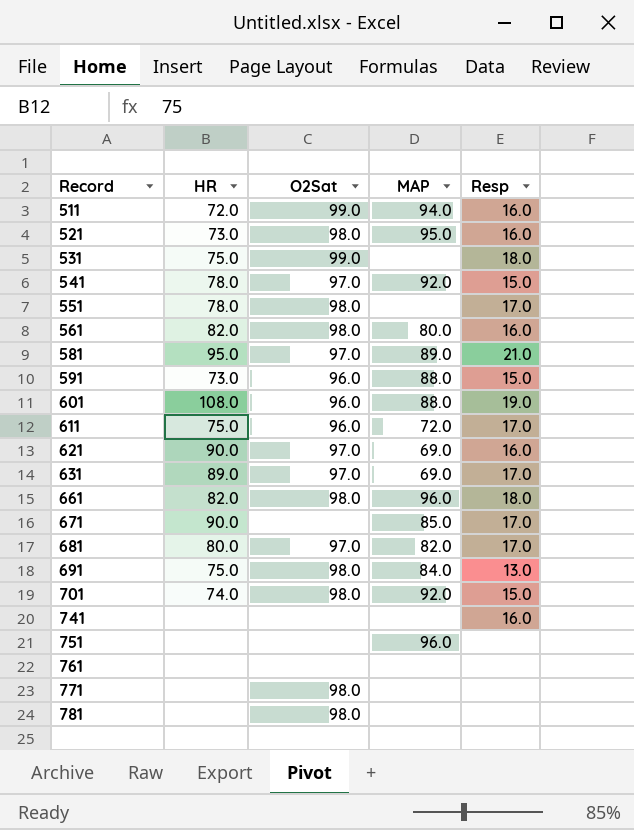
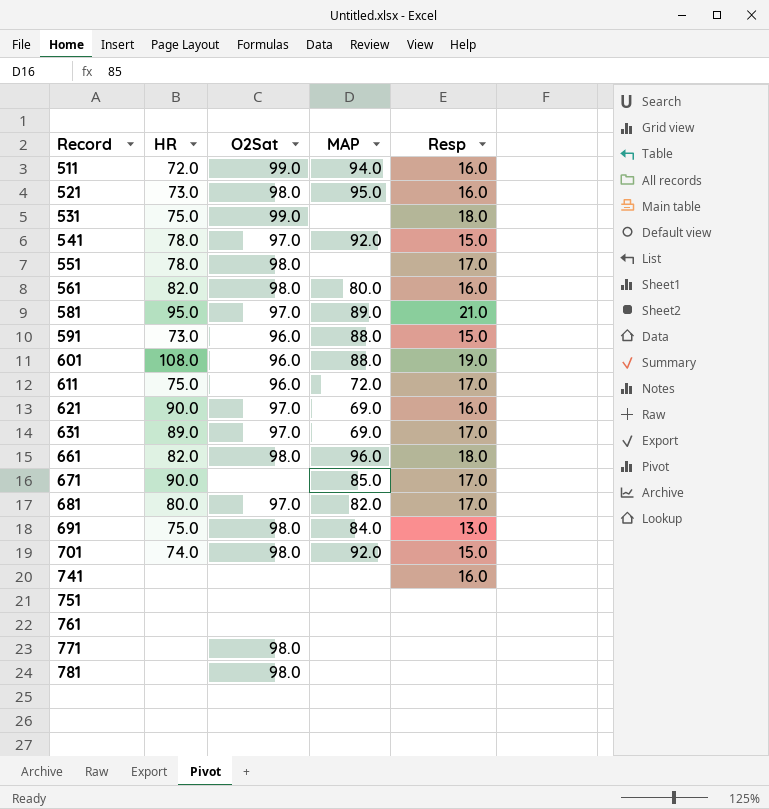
751 | MAP: 96.0 -> none

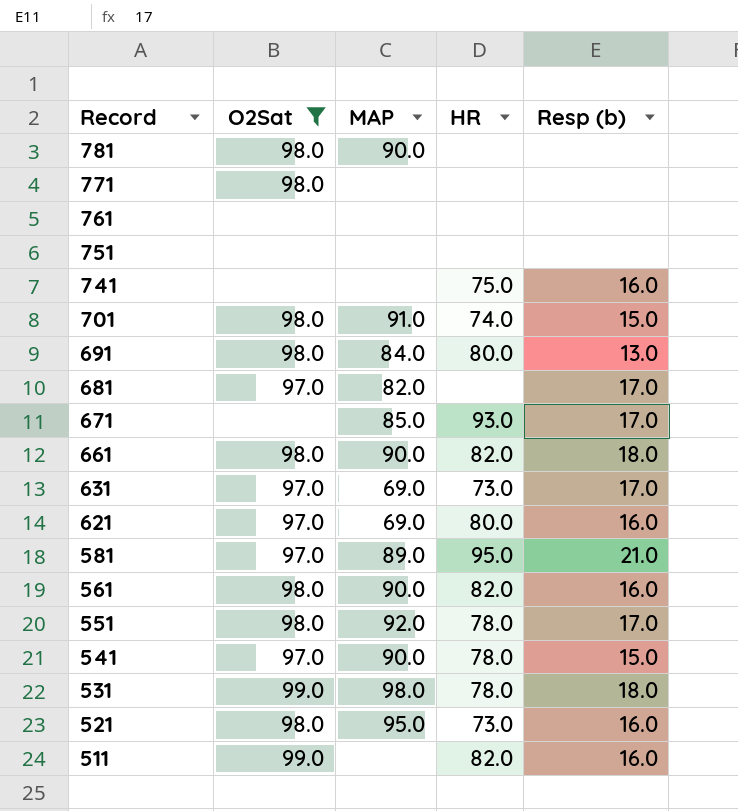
filter: none -> O2Sat != 96.0
row order: Record ascending -> Record descending
column HR | position: 2 -> 4
column name: Resp -> Resp (b)
781 | MAP: none -> 90.0
741 | HR: none -> 75.0
701 | MAP: 92.0 -> 91.0
691 | HR: 75.0 -> 80.0
681 | HR: 80.0 -> none
671 | HR: 90.0 -> 93.0
661 | MAP: 96.0 -> 90.0
631 | HR: 89.0 -> 73.0
621 | HR: 90.0 -> 80.0
561 | MAP: 80.0 -> 90.0
551 | MAP: none -> 92.0
541 | MAP: 92.0 -> 90.0
531 | MAP: none -> 98.0
531 | HR: 75.0 -> 78.0
511 | MAP: 94.0 -> none
511 | HR: 72.0 -> 82.0

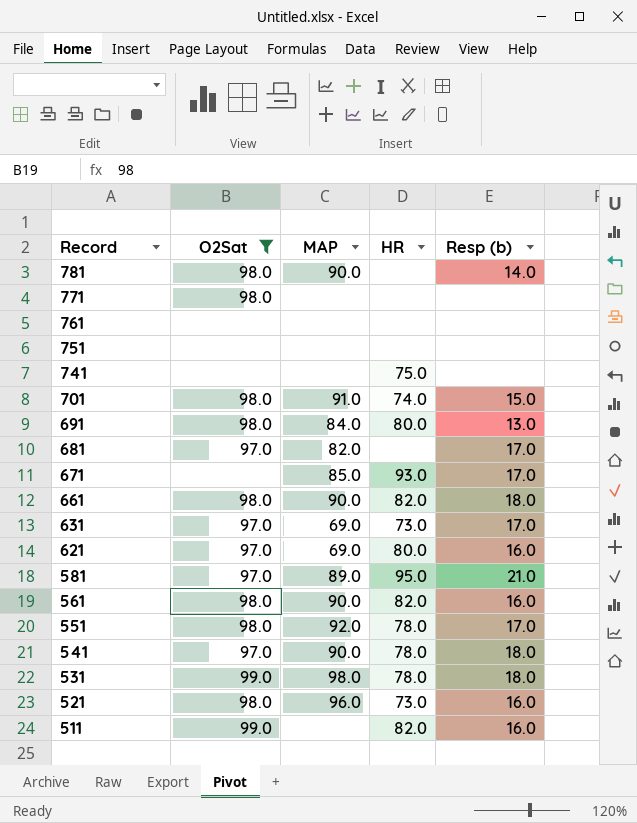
781 | Resp (b): none -> 14.0
741 | Resp (b): 16.0 -> none
541 | Resp (b): 15.0 -> 18.0
521 | MAP: 95.0 -> 96.0

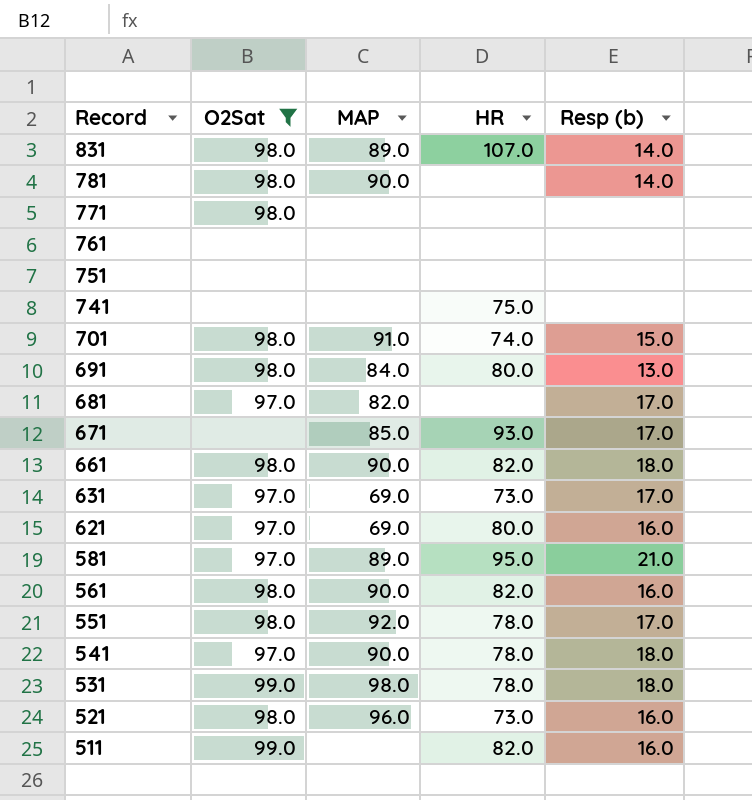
row 831: none -> 98.0 | 89.0 | 107.0 | 14.0

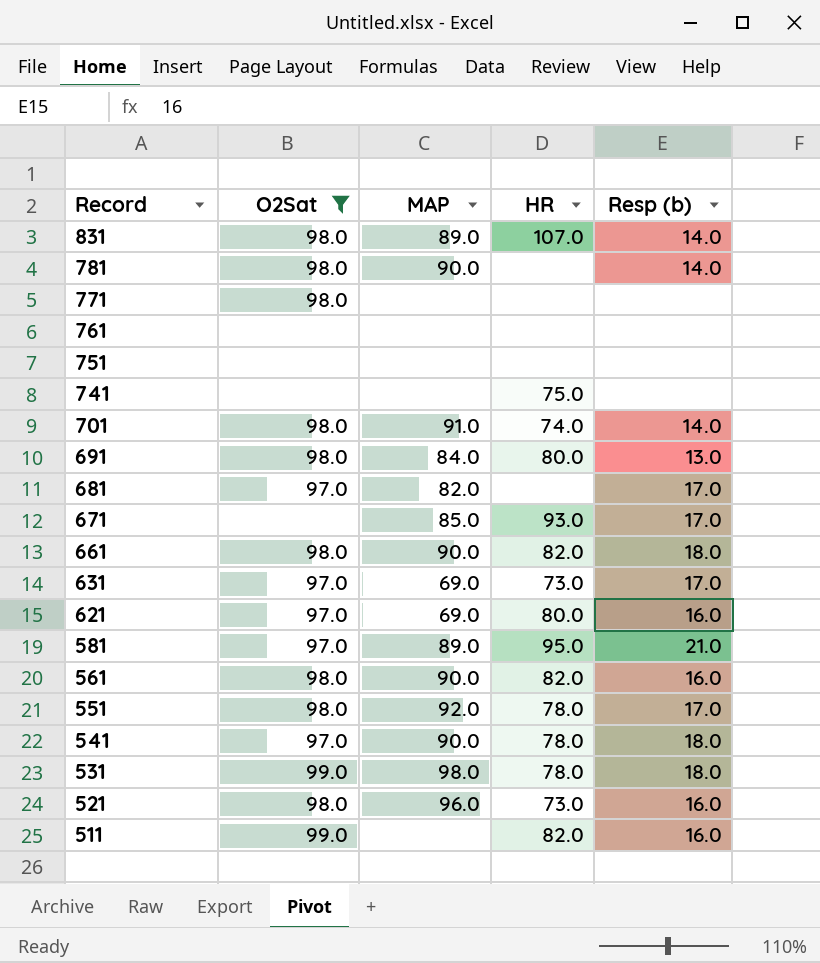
701 | Resp (b): 15.0 -> 14.0

